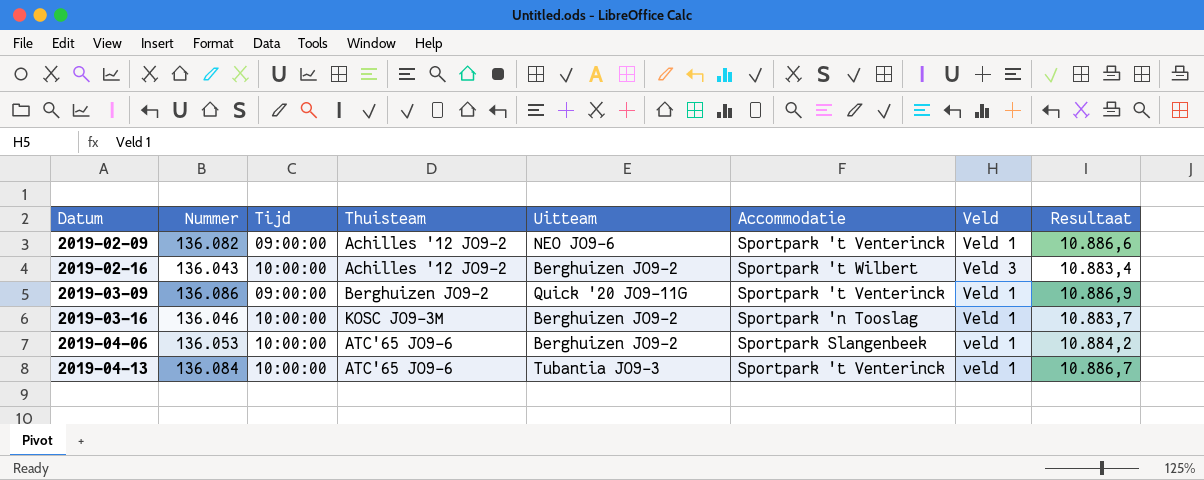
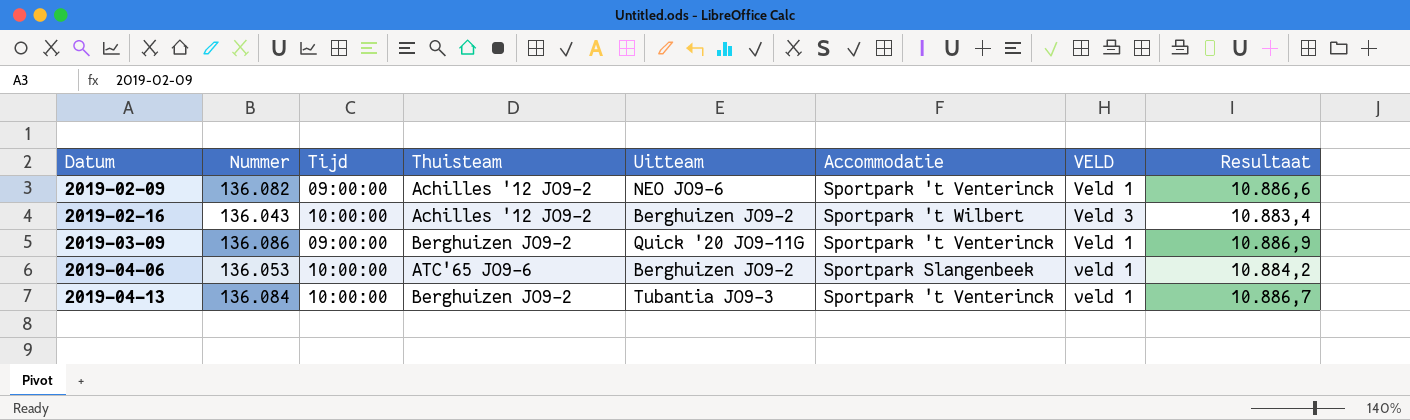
column name: Veld -> VELD
row 2019-03-16: 136.046 | 10:00:00 | KOSC JO9-3M | Berghuizen JO9-2 | Sportpark 'n Tooslag | Veld 1 | 10.883,7 -> none
2019-04-13 | Thuisteam: ATC'65 JO9-6 -> Berghuizen JO9-2

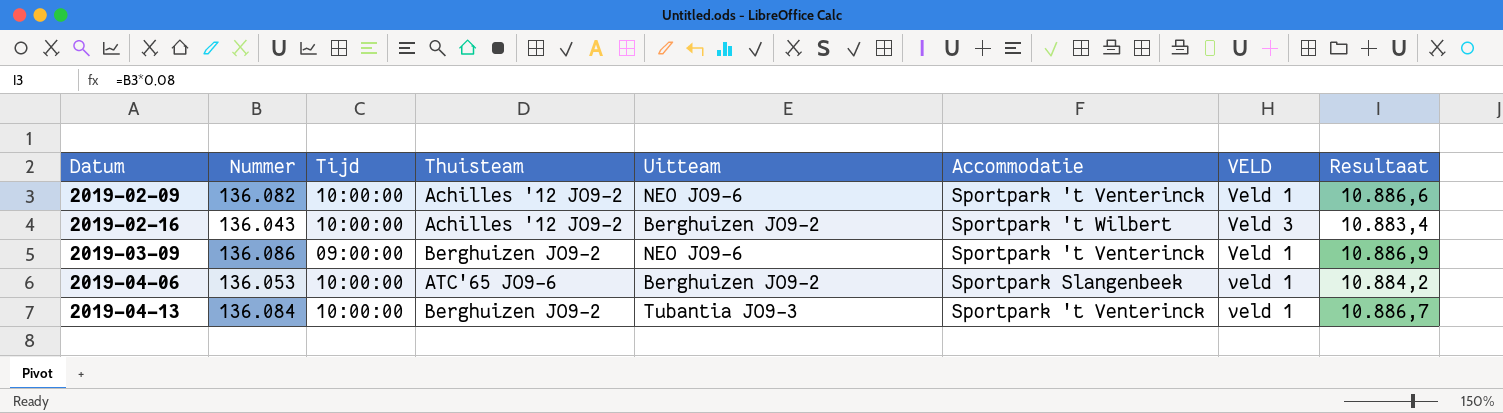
2019-02-09 | Tijd: 09:00:00 -> 10:00:00
2019-03-09 | Uitteam: Quick '20 JO9-11G -> NEO JO9-6

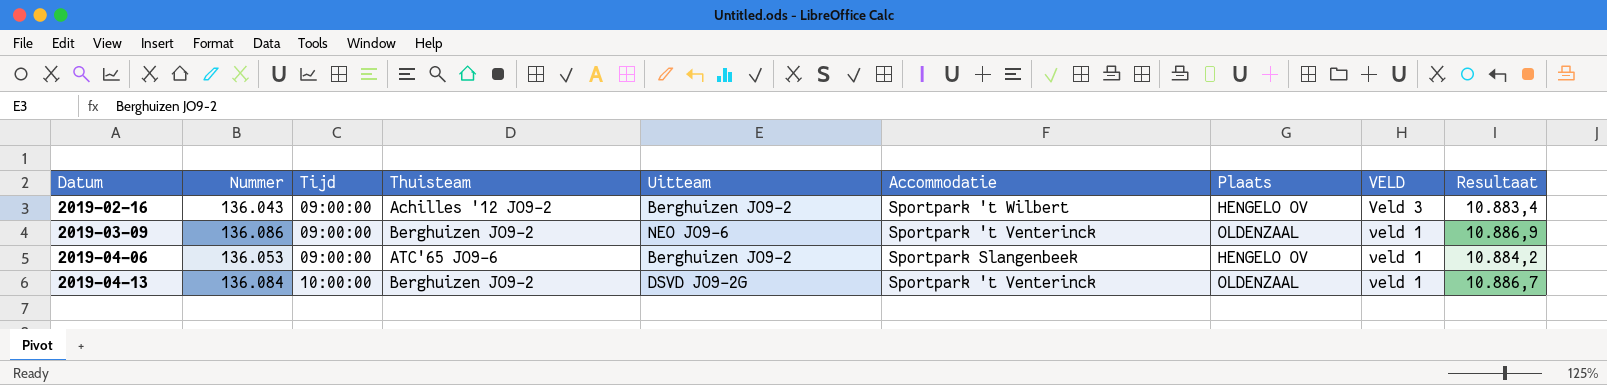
column Plaats | position: none -> 7
row 2019-02-09: 136.082 | 10:00:00 | Achilles '12 JO9-2 | NEO JO9-6 | Sportpark 't Venterinck | Veld 1 | 10.886,6 -> none
2019-02-16 | Tijd: 10:00:00 -> 09:00:00
2019-03-09 | VELD: Veld 1 -> veld 1
2019-04-06 | Tijd: 10:00:00 -> 09:00:00
2019-04-13 | Uitteam: Tubantia JO9-3 -> DSVD JO9-2G

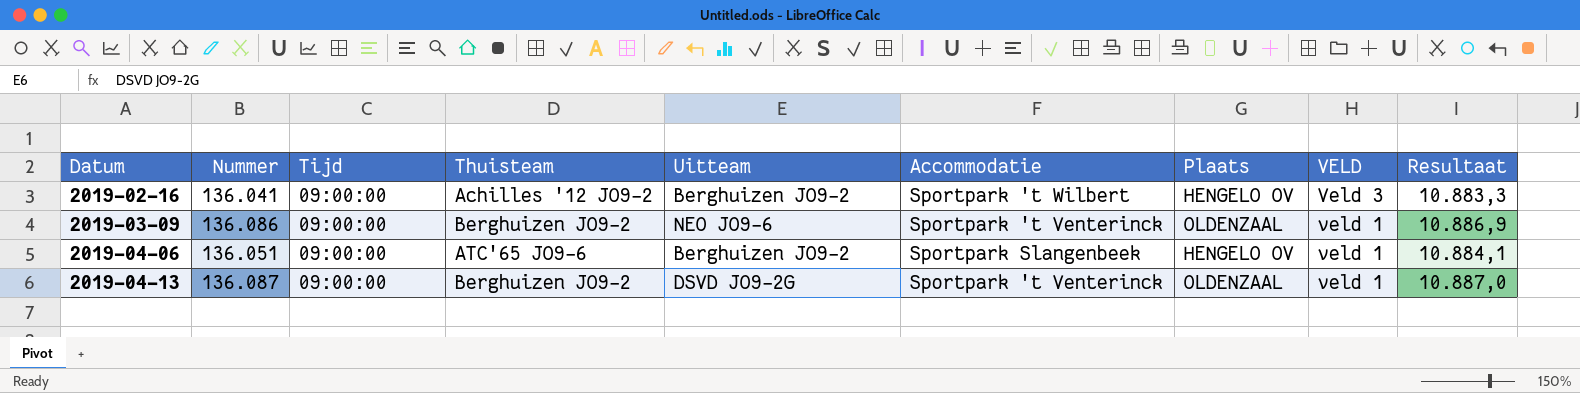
2019-02-16 | Nummer: 136.043 -> 136.041
2019-02-16 | Resultaat: 10.883,4 -> 10.883,3
2019-04-06 | Nummer: 136.053 -> 136.051
2019-04-06 | Resultaat: 10.884,2 -> 10.884,1
2019-04-13 | Nummer: 136.084 -> 136.087
2019-04-13 | Tijd: 10:00:00 -> 09:00:00
2019-04-13 | Resultaat: 10.886,7 -> 10.887,0

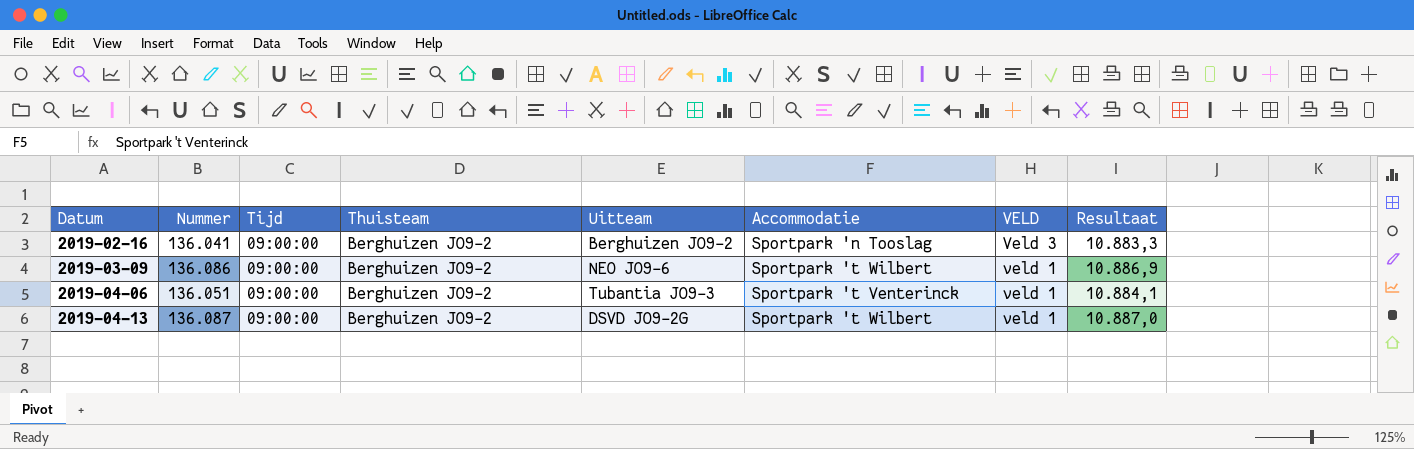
column Plaats | position: 7 -> none
2019-02-16 | Thuisteam: Achilles '12 JO9-2 -> Berghuizen JO9-2
2019-02-16 | Accommodatie: Sportpark 't Wilbert -> Sportpark 'n Tooslag
2019-03-09 | Accommodatie: Sportpark 't Venterinck -> Sportpark 't Wilbert
2019-04-06 | Thuisteam: ATC'65 JO9-6 -> Berghuizen JO9-2
2019-04-06 | Uitteam: Berghuizen JO9-2 -> Tubantia JO9-3
2019-04-06 | Accommodatie: Sportpark Slangenbeek -> Sportpark 't Venterinck
2019-04-13 | Accommodatie: Sportpark 't Venterinck -> Sportpark 't Wilbert

